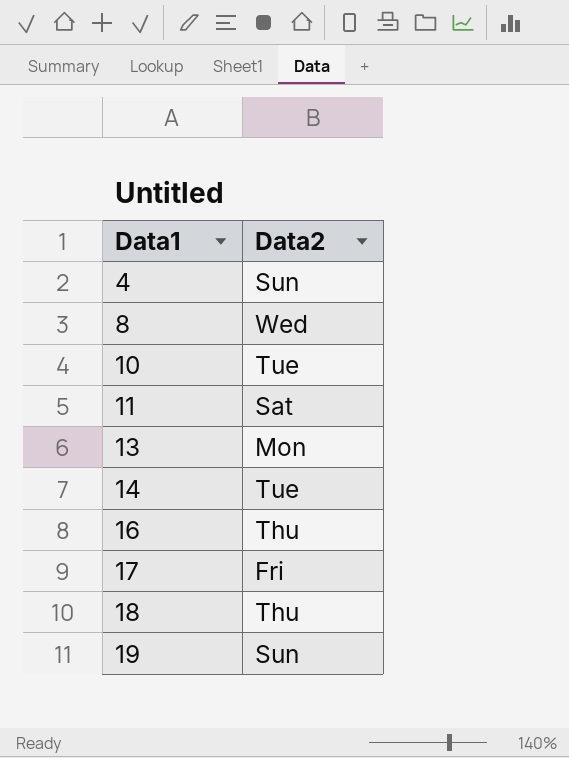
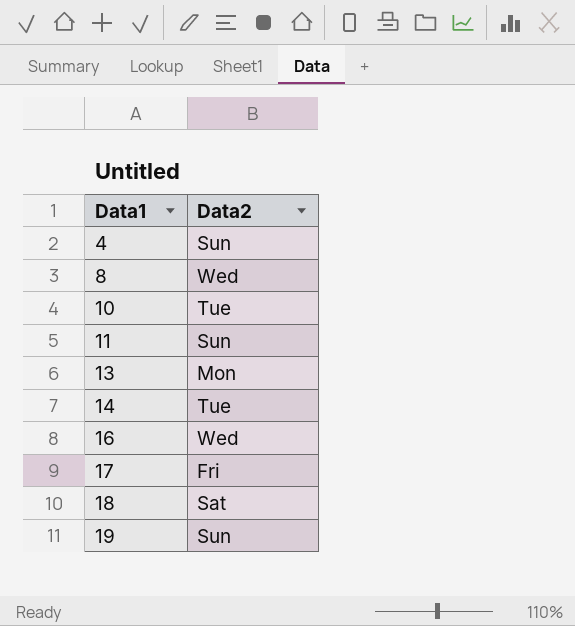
11 | Data2: Sat -> Sun
16 | Data2: Thu -> Wed
18 | Data2: Thu -> Sat

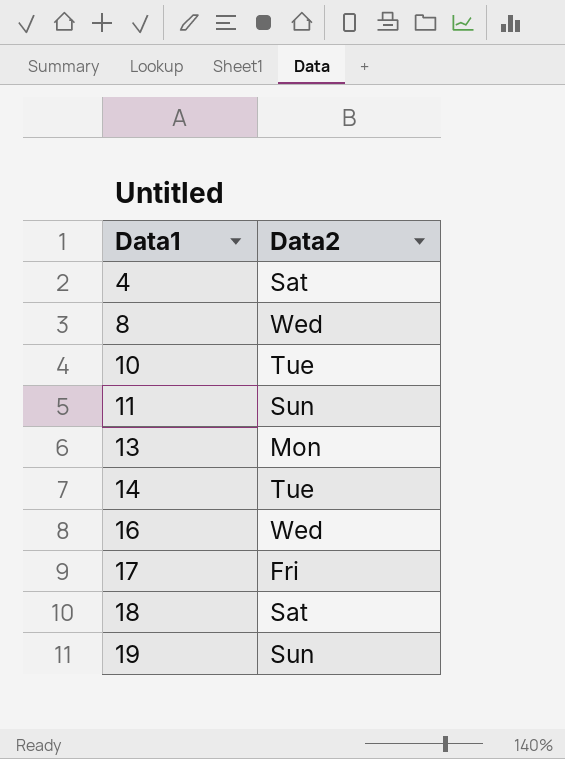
4 | Data2: Sun -> Sat

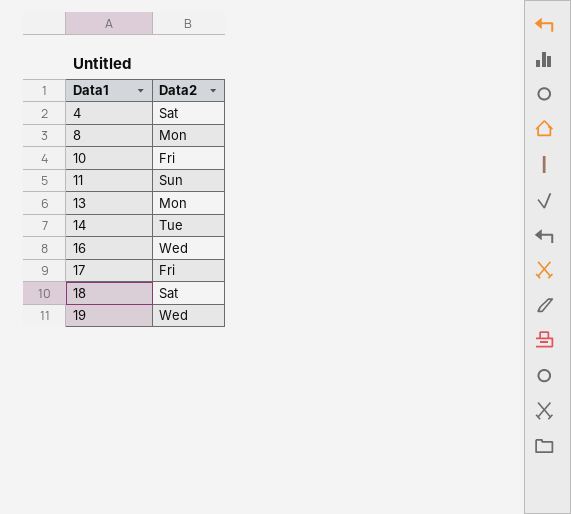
8 | Data2: Wed -> Mon
10 | Data2: Tue -> Fri
19 | Data2: Sun -> Wed

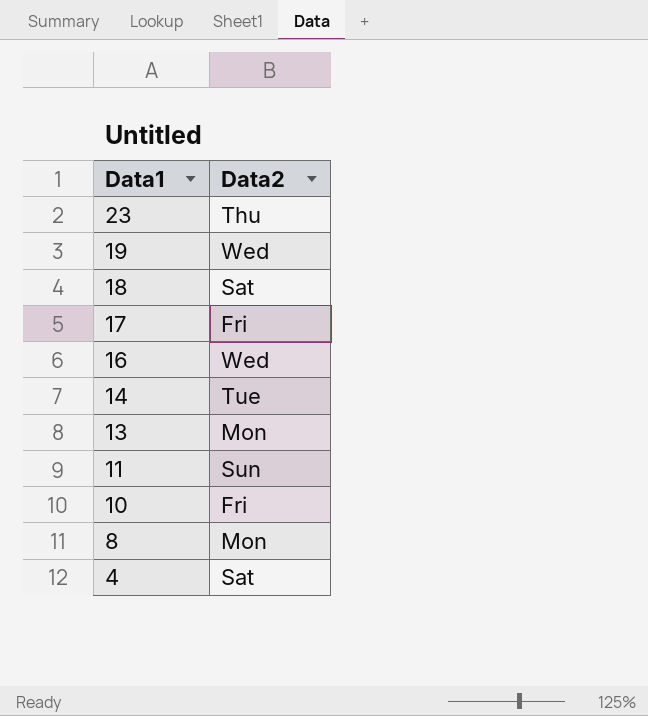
row order: Data1 ascending -> Data1 descending
row 23: none -> Thu

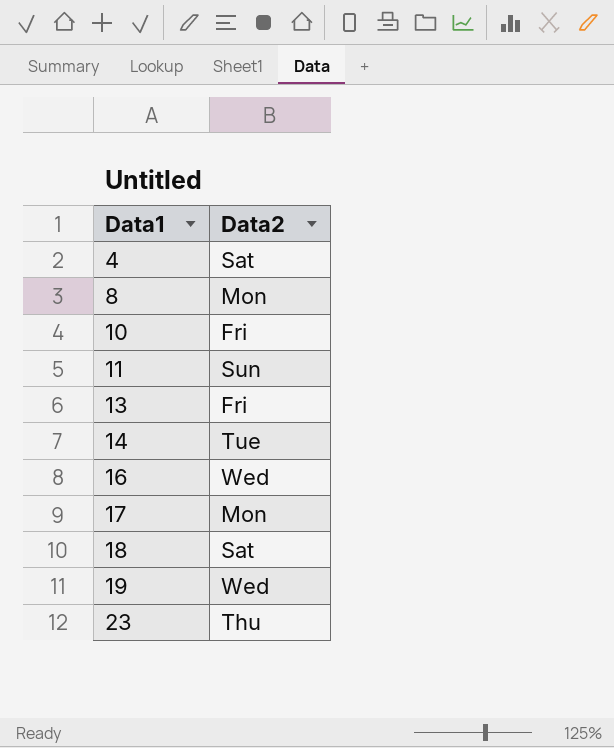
row order: Data1 descending -> Data1 ascending
13 | Data2: Mon -> Fri
17 | Data2: Fri -> Mon

